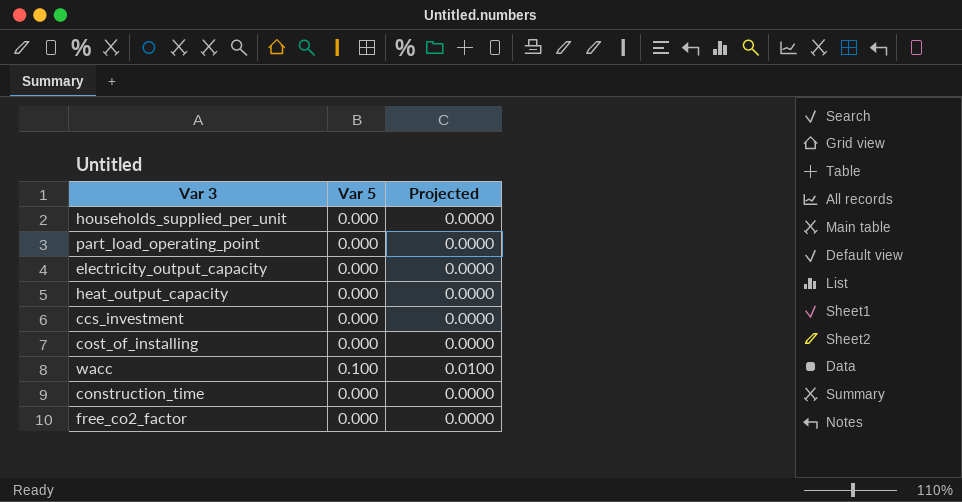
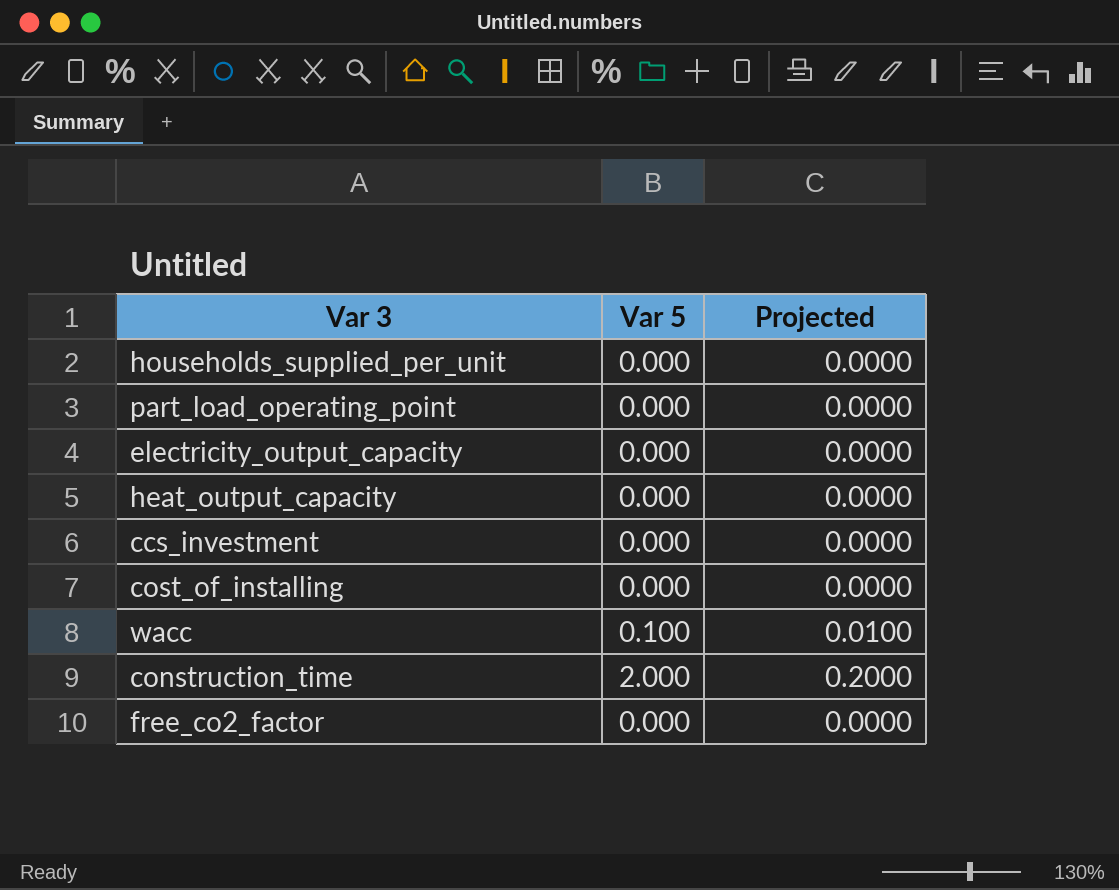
construction_time | Var 5: 0.000 -> 2.000
construction_time | Projected: 0.0000 -> 0.2000

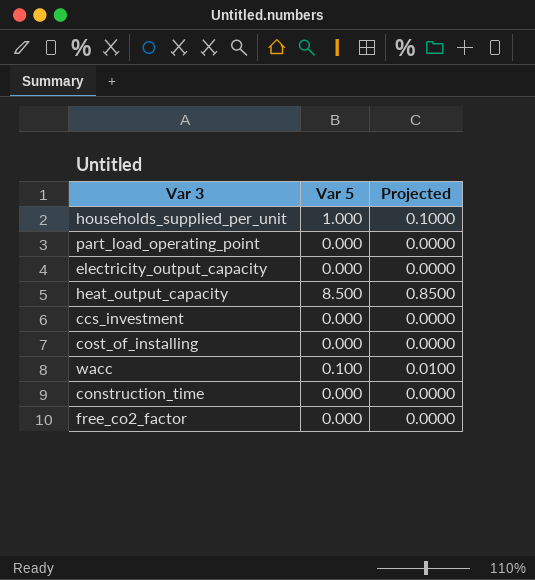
households_supplied_per_unit | Var 5: 0.000 -> 1.000
households_supplied_per_unit | Projected: 0.0000 -> 0.1000
heat_output_capacity | Var 5: 0.000 -> 8.500
heat_output_capacity | Projected: 0.0000 -> 0.8500
construction_time | Var 5: 2.000 -> 0.000
construction_time | Projected: 0.2000 -> 0.0000

